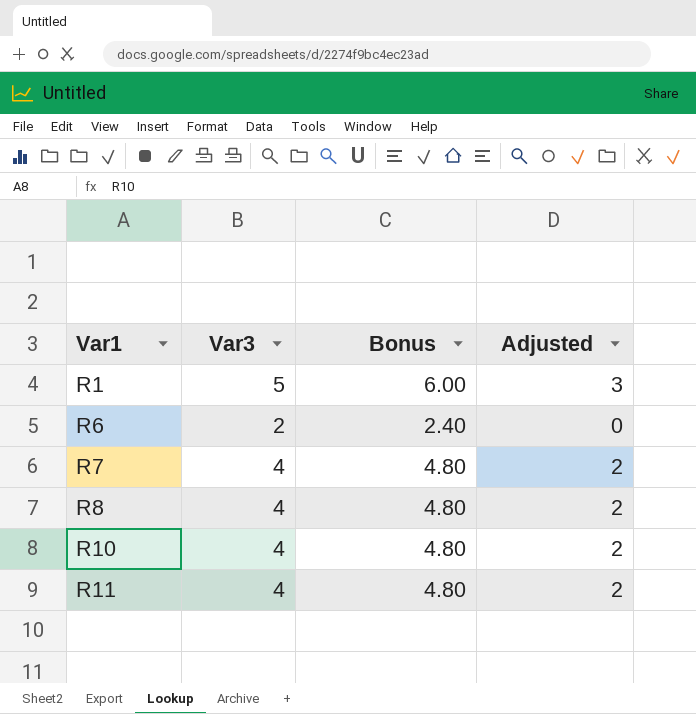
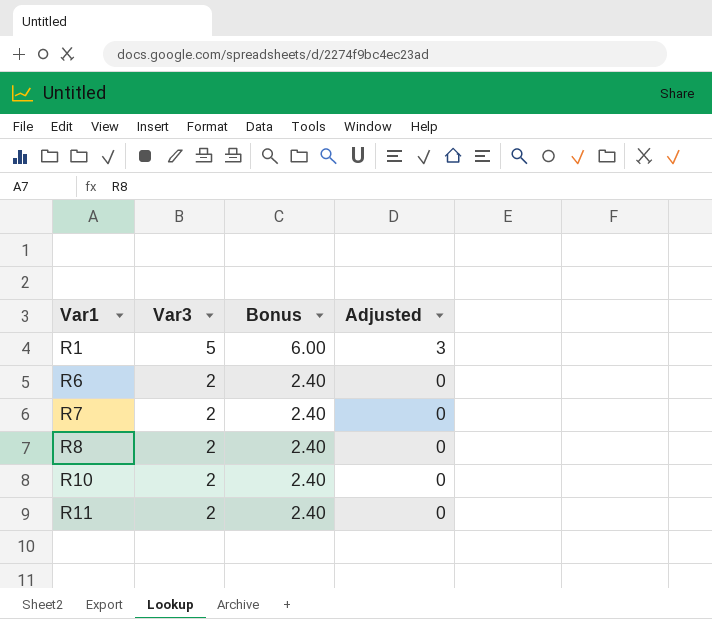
R7 | Var3: 4 -> 2
R7 | Bonus: 4.80 -> 2.40
R7 | Adjusted: 2 -> 0
R8 | Var3: 4 -> 2
R8 | Bonus: 4.80 -> 2.40
R8 | Adjusted: 2 -> 0
R10 | Var3: 4 -> 2
R10 | Bonus: 4.80 -> 2.40
R10 | Adjusted: 2 -> 0
R11 | Var3: 4 -> 2
R11 | Bonus: 4.80 -> 2.40
R11 | Adjusted: 2 -> 0

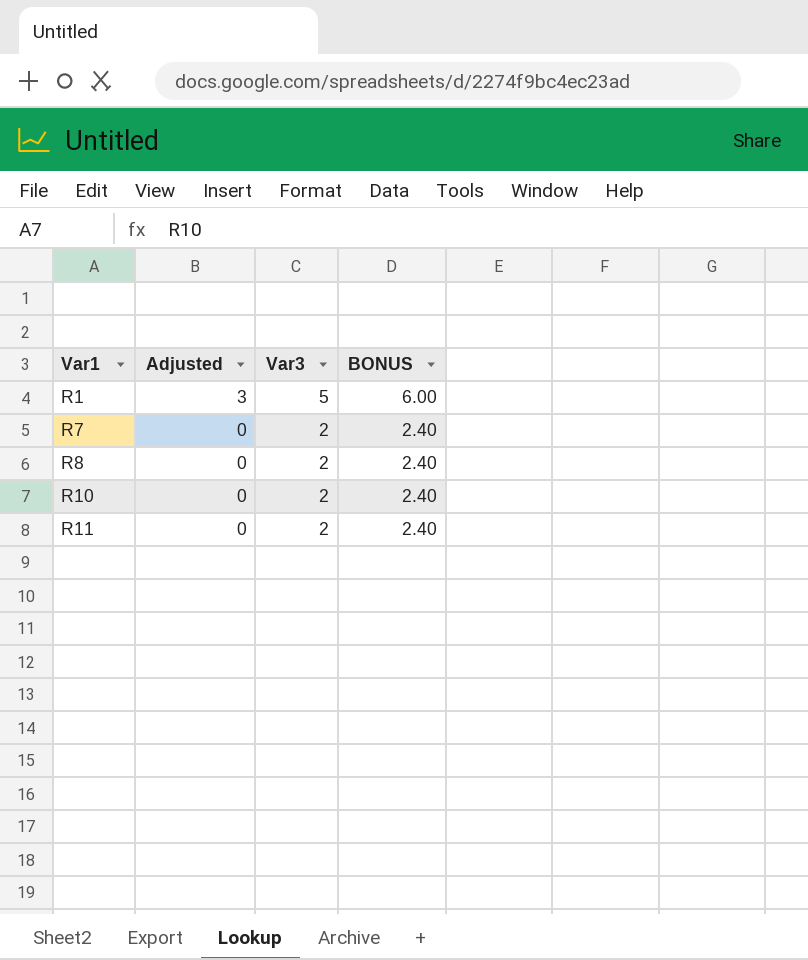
column Adjusted | position: 4 -> 2
column name: Bonus -> BONUS
row R6: 2 | 2.40 | 0 -> none

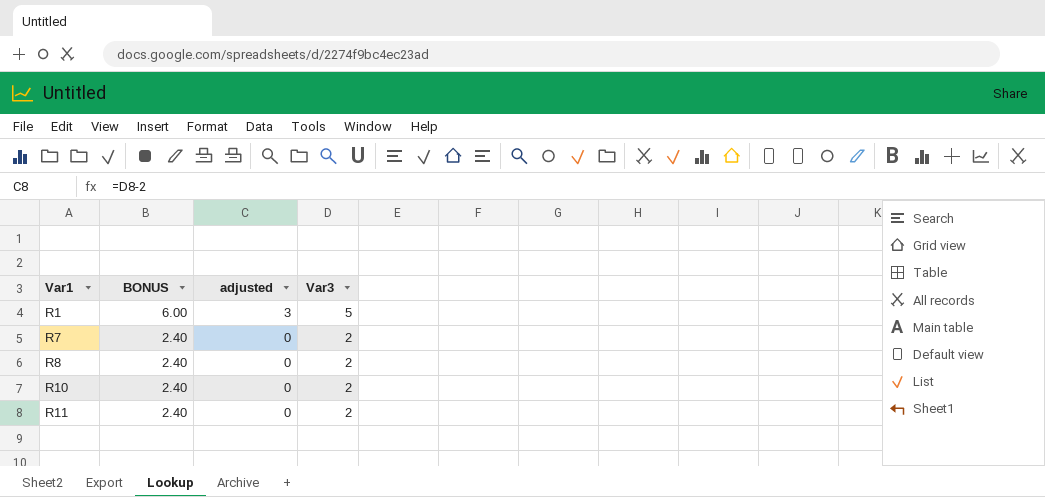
column BONUS | position: 4 -> 2
column name: Adjusted -> adjusted

